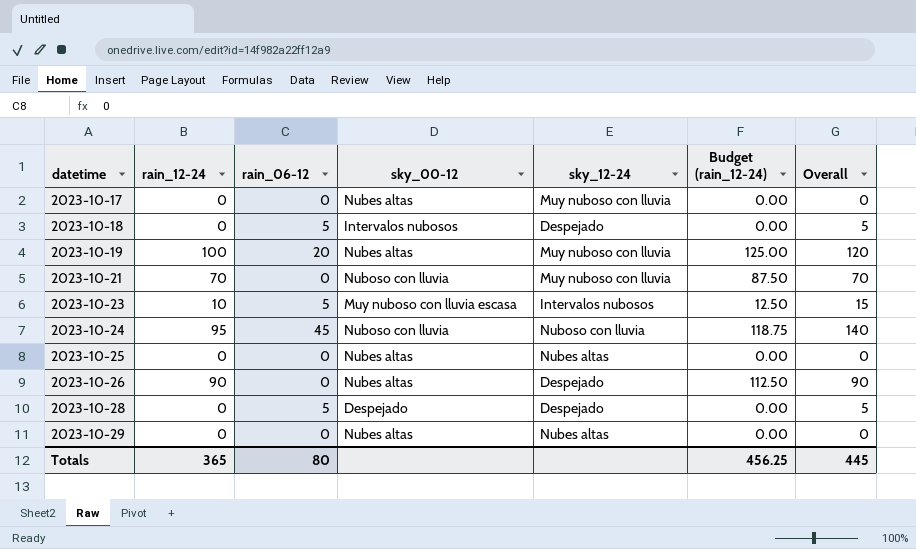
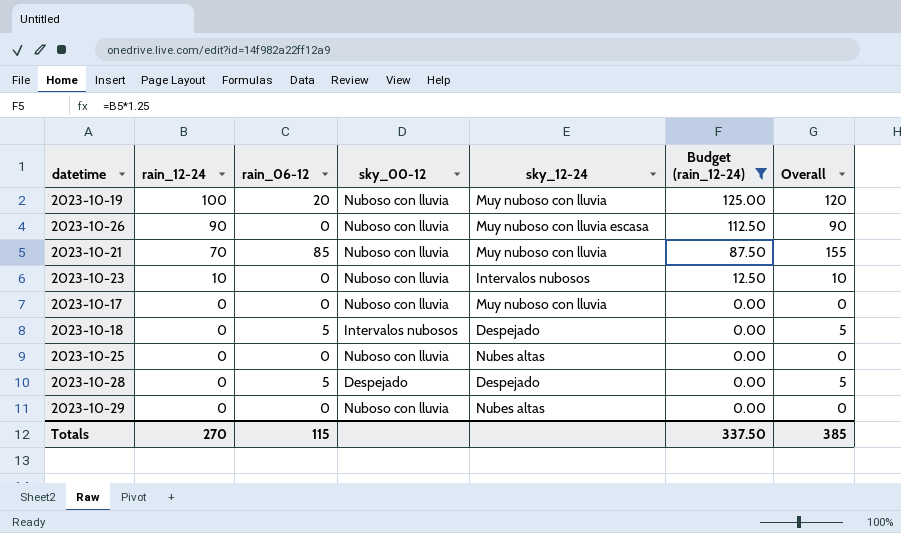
filter: none -> Budget (rain_12-24) != 118.75
row order: datetime ascending -> rain_12-24 descending
2023-10-19 | sky_00-12: Nubes altas -> Nuboso con lluvia
2023-10-26 | sky_00-12: Nubes altas -> Nuboso con lluvia
2023-10-26 | sky_12-24: Despejado -> Muy nuboso con lluvia escasa
2023-10-21 | rain_06-12: 0 -> 85
2023-10-21 | Overall: 70 -> 155
2023-10-23 | rain_06-12: 5 -> 0
2023-10-23 | sky_00-12: Muy nuboso con lluvia escasa -> Nuboso con lluvia
2023-10-23 | Overall: 15 -> 10
2023-10-17 | sky_00-12: Nubes altas -> Nuboso con lluvia
2023-10-25 | sky_00-12: Nubes altas -> Nuboso con lluvia
2023-10-29 | sky_00-12: Nubes altas -> Nuboso con lluvia
Totals | rain_12-24: 365 -> 270
Totals | rain_06-12: 80 -> 115
Totals | Budget (rain_12-24): 456.25 -> 337.50
Totals | Overall: 445 -> 385

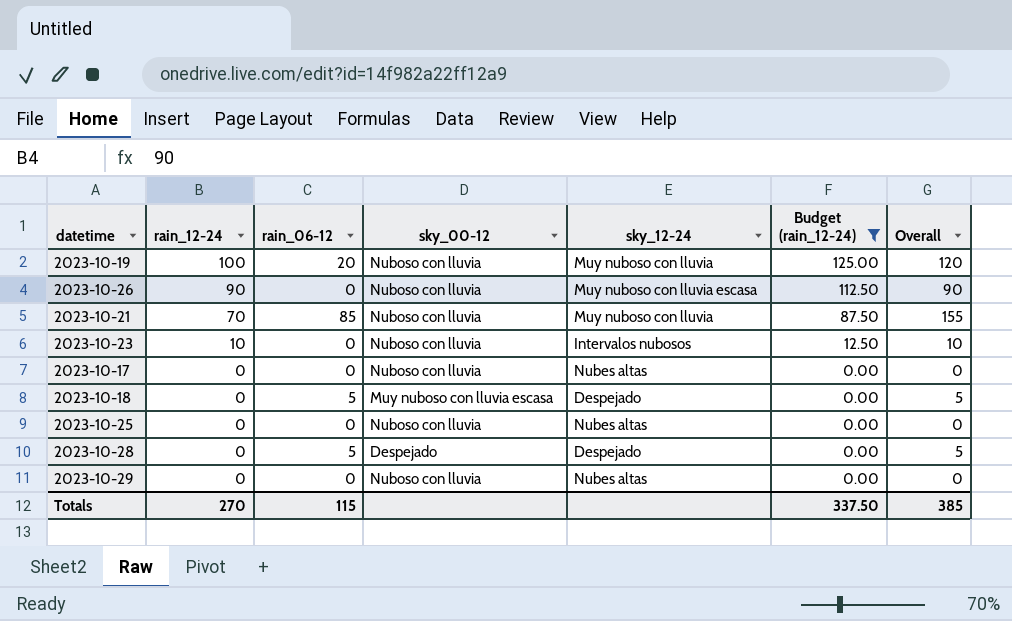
2023-10-17 | sky_12-24: Muy nuboso con lluvia -> Nubes altas
2023-10-18 | sky_00-12: Intervalos nubosos -> Muy nuboso con lluvia escasa

